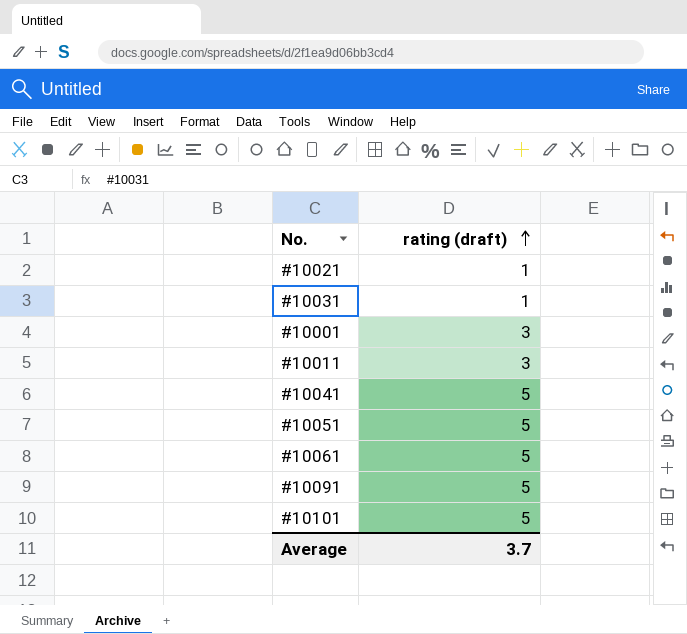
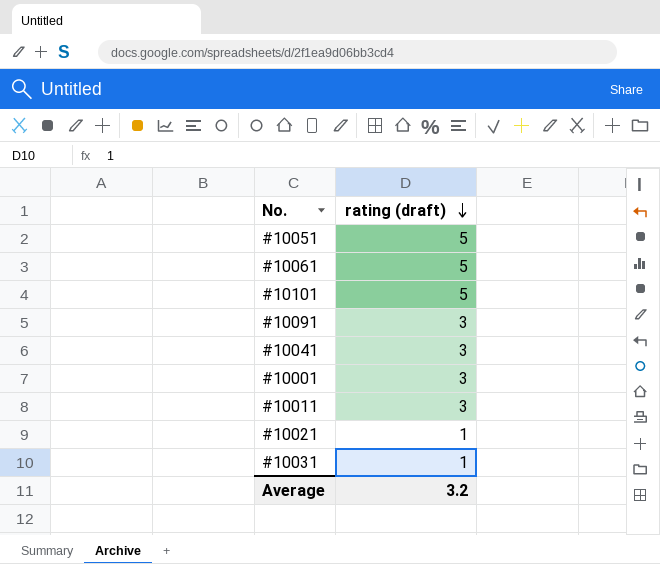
row order: rating (draft) ascending -> rating (draft) descending
#10091 | rating (draft): 5 -> 3
#10041 | rating (draft): 5 -> 3
Average | rating (draft): 3.7 -> 3.2

